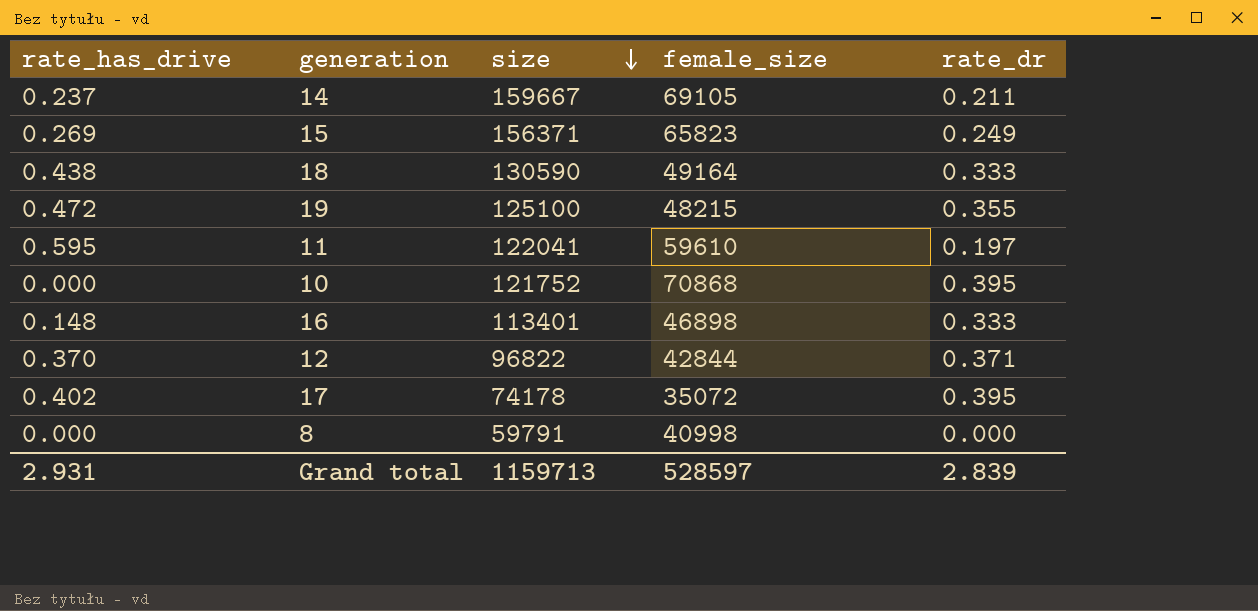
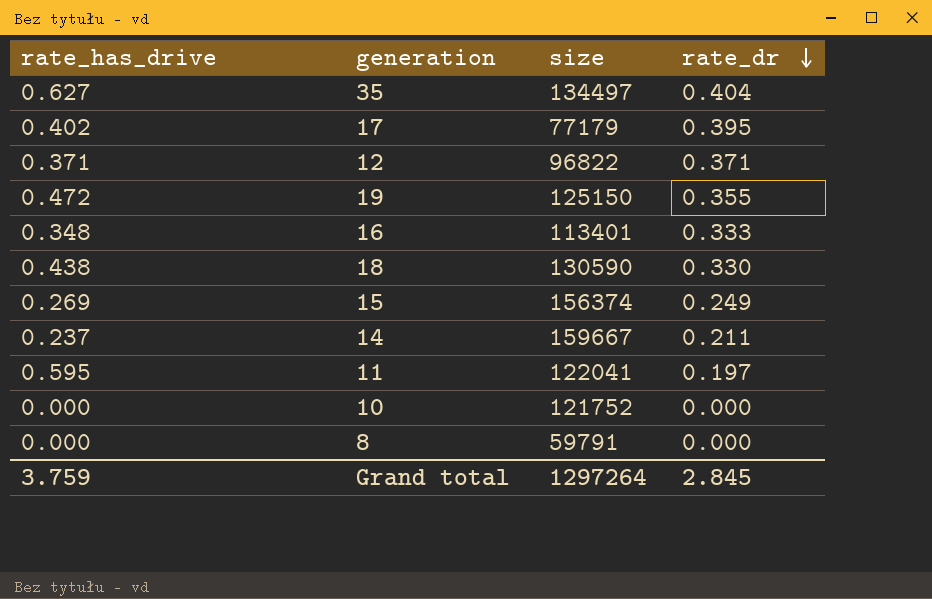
row order: size descending -> rate_dr descending
column female_size | position: 4 -> none
row 35: none -> 0.627 | 134497 | 0.404
17 | size: 74178 -> 77179
12 | rate_has_drive: 0.370 -> 0.371
19 | size: 125100 -> 125150
16 | rate_has_drive: 0.148 -> 0.348
18 | rate_dr: 0.333 -> 0.330
15 | size: 156371 -> 156374
10 | rate_dr: 0.395 -> 0.000
Grand total | rate_has_drive: 2.931 -> 3.759
Grand total | size: 1159713 -> 1297264
Grand total | rate_dr: 2.839 -> 2.845

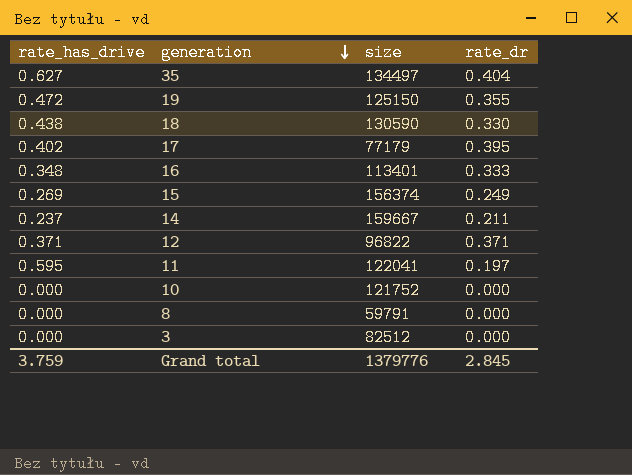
row order: rate_dr descending -> generation descending
row 3: none -> 0.000 | 82512 | 0.000
Grand total | size: 1297264 -> 1379776

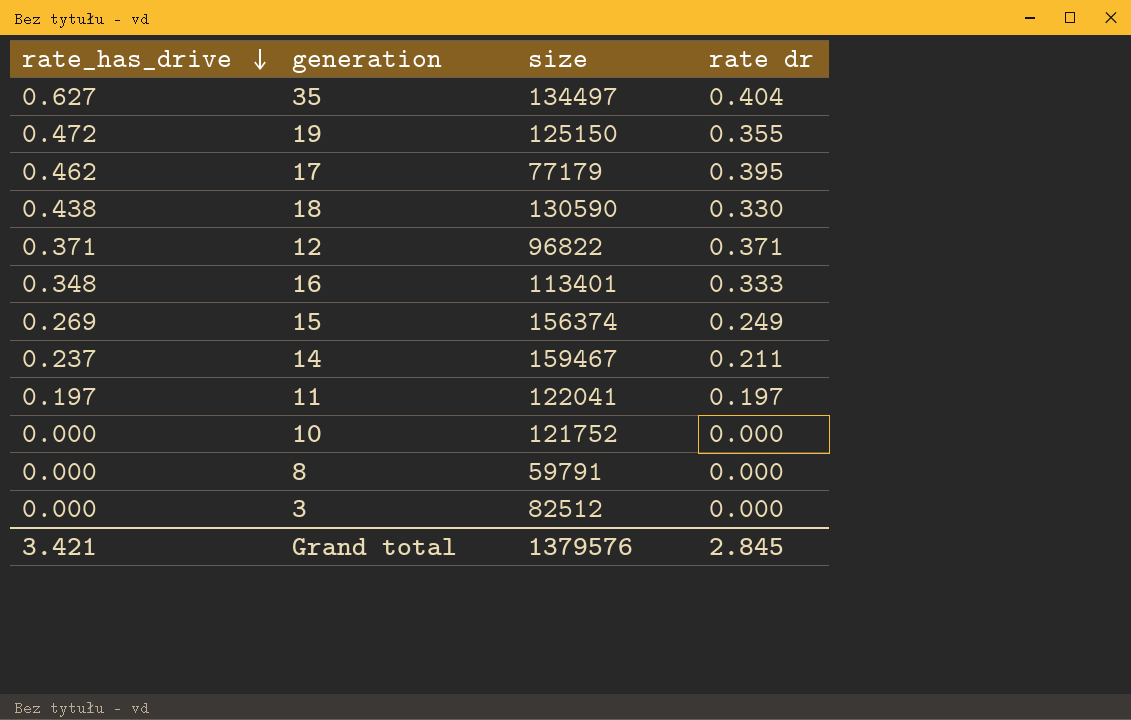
row order: generation descending -> rate_has_drive descending
column name: rate_dr -> rate dr
17 | rate_has_drive: 0.402 -> 0.462
14 | size: 159667 -> 159467
11 | rate_has_drive: 0.595 -> 0.197
Grand total | rate_has_drive: 3.759 -> 3.421
Grand total | size: 1379776 -> 1379576

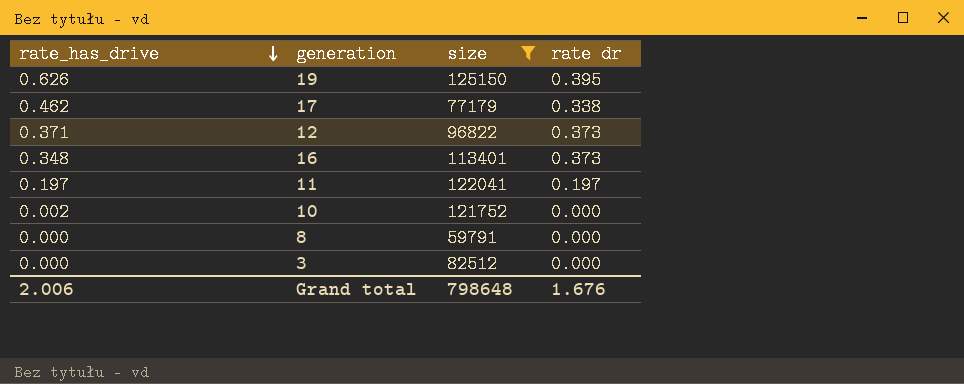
filter: none -> size <= 125150
19 | rate_has_drive: 0.472 -> 0.626
19 | rate dr: 0.355 -> 0.395
17 | rate dr: 0.395 -> 0.338
12 | rate dr: 0.371 -> 0.373
16 | rate dr: 0.333 -> 0.373
10 | rate_has_drive: 0.000 -> 0.002
Grand total | rate_has_drive: 3.421 -> 2.006
Grand total | size: 1379576 -> 798648
Grand total | rate dr: 2.845 -> 1.676

